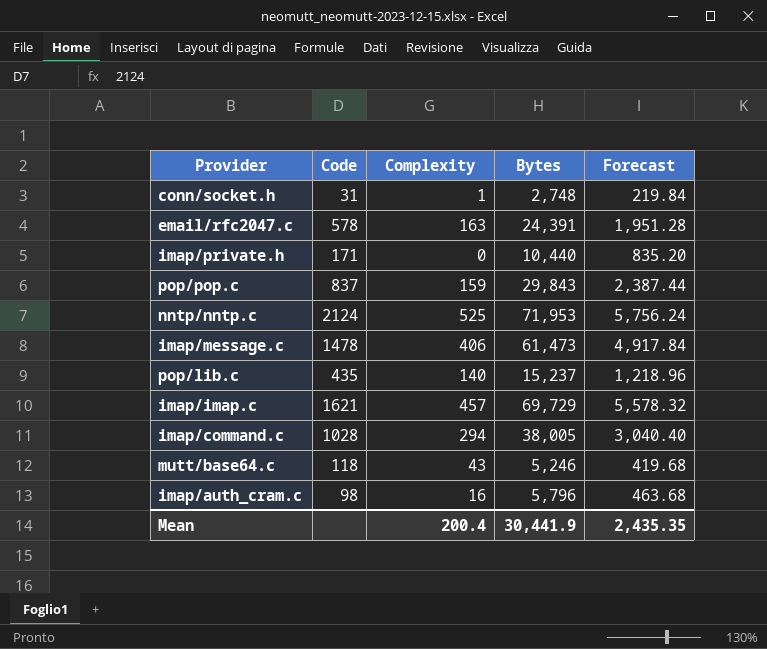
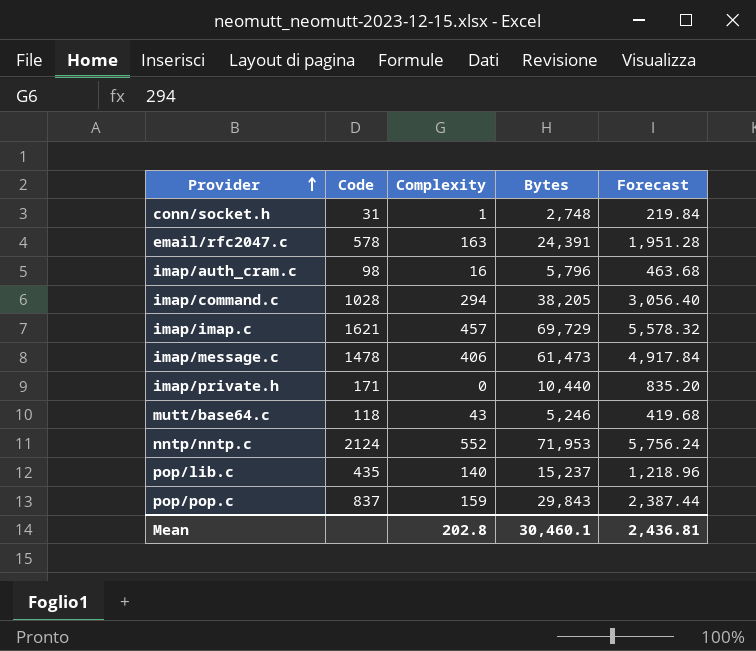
row order: none -> Provider ascending
imap/command.c | Bytes: 38,005 -> 38,205
imap/command.c | Forecast: 3,040.40 -> 3,056.40
nntp/nntp.c | Complexity: 525 -> 552
Mean | Complexity: 200.4 -> 202.8
Mean | Bytes: 30,441.9 -> 30,460.1
Mean | Forecast: 2,435.35 -> 2,436.81

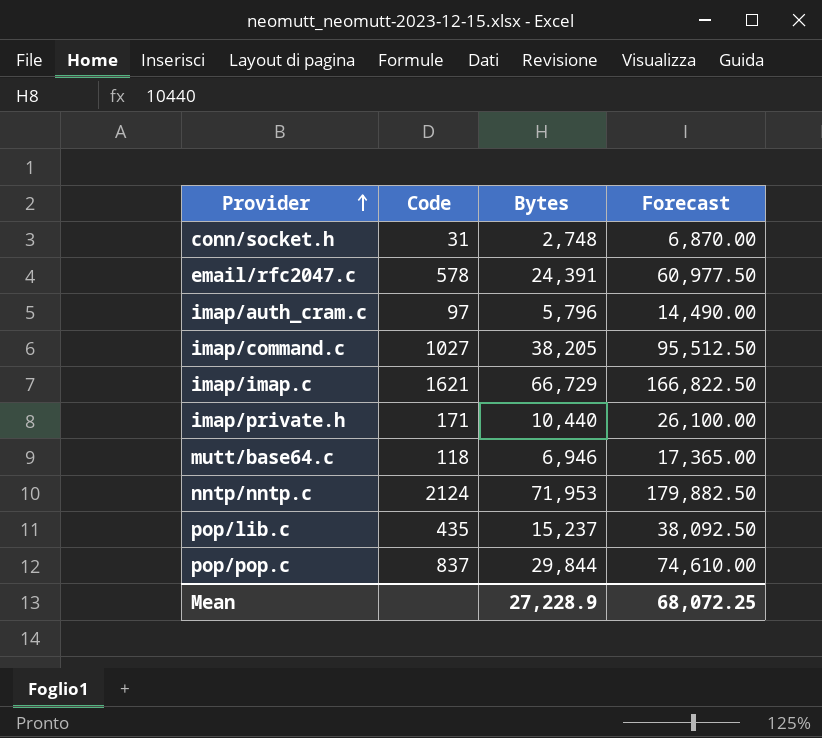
column Complexity | position: 3 -> none
column Forecast | formula: [Bytes] * 0.08 -> [Bytes] * 2.5
row imap/message.c: 1478 | 406 | 61,473 | 4,917.84 -> none
imap/auth_cram.c | Code: 98 -> 97
imap/command.c | Code: 1028 -> 1027
imap/imap.c | Bytes: 69,729 -> 66,729
mutt/base64.c | Bytes: 5,246 -> 6,946
pop/pop.c | Bytes: 29,843 -> 29,844
Mean | Bytes: 30,460.1 -> 27,228.9
Mean | Forecast: 2,436.81 -> 68,072.25

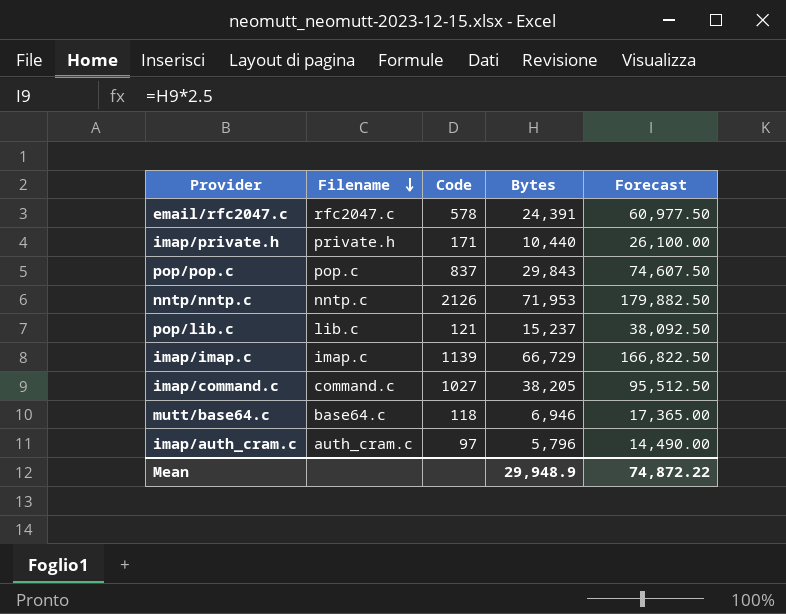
row order: Provider ascending -> Filename descending
column Filename | position: none -> 2
row conn/socket.h: 31 | 2,748 | 6,870.00 -> none
pop/pop.c | Bytes: 29,844 -> 29,843
pop/pop.c | Forecast: 74,610.00 -> 74,607.50
nntp/nntp.c | Code: 2124 -> 2126
pop/lib.c | Code: 435 -> 121
imap/imap.c | Code: 1621 -> 1139
Mean | Bytes: 27,228.9 -> 29,948.9
Mean | Forecast: 68,072.25 -> 74,872.22

